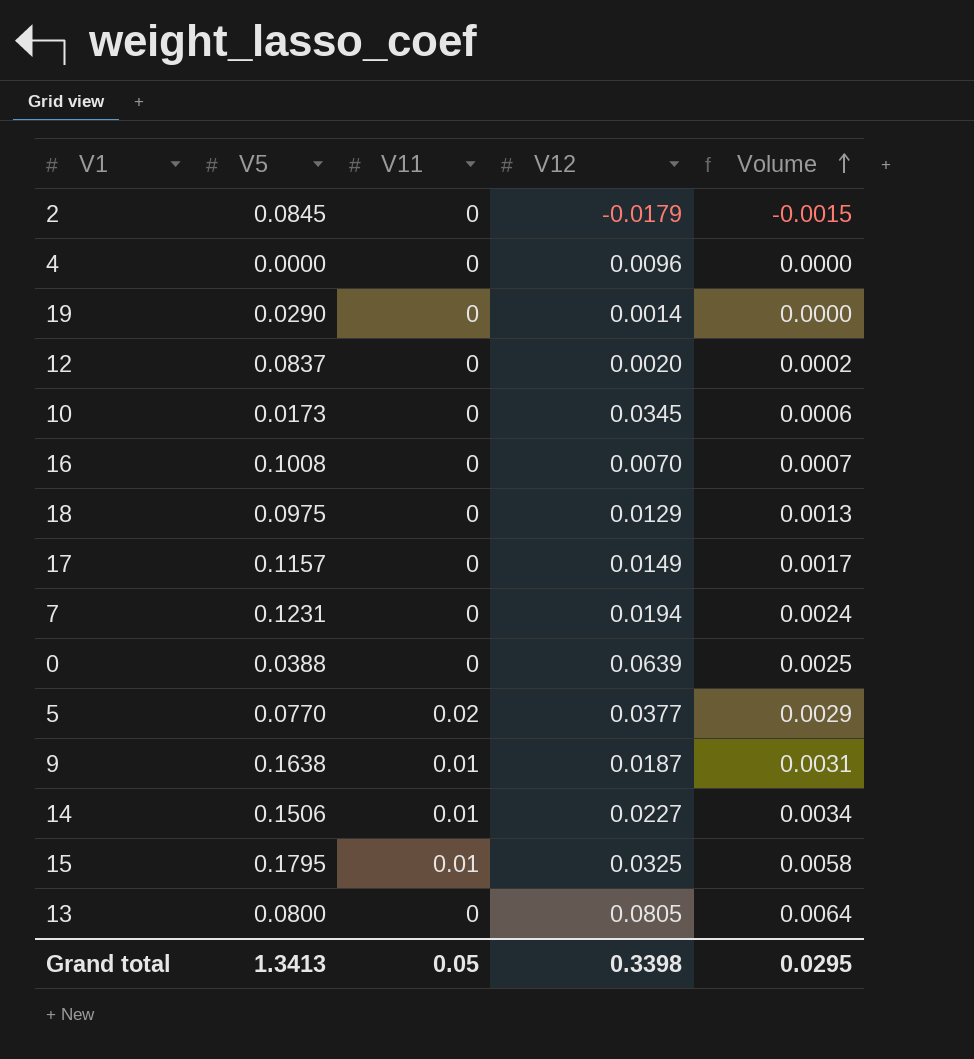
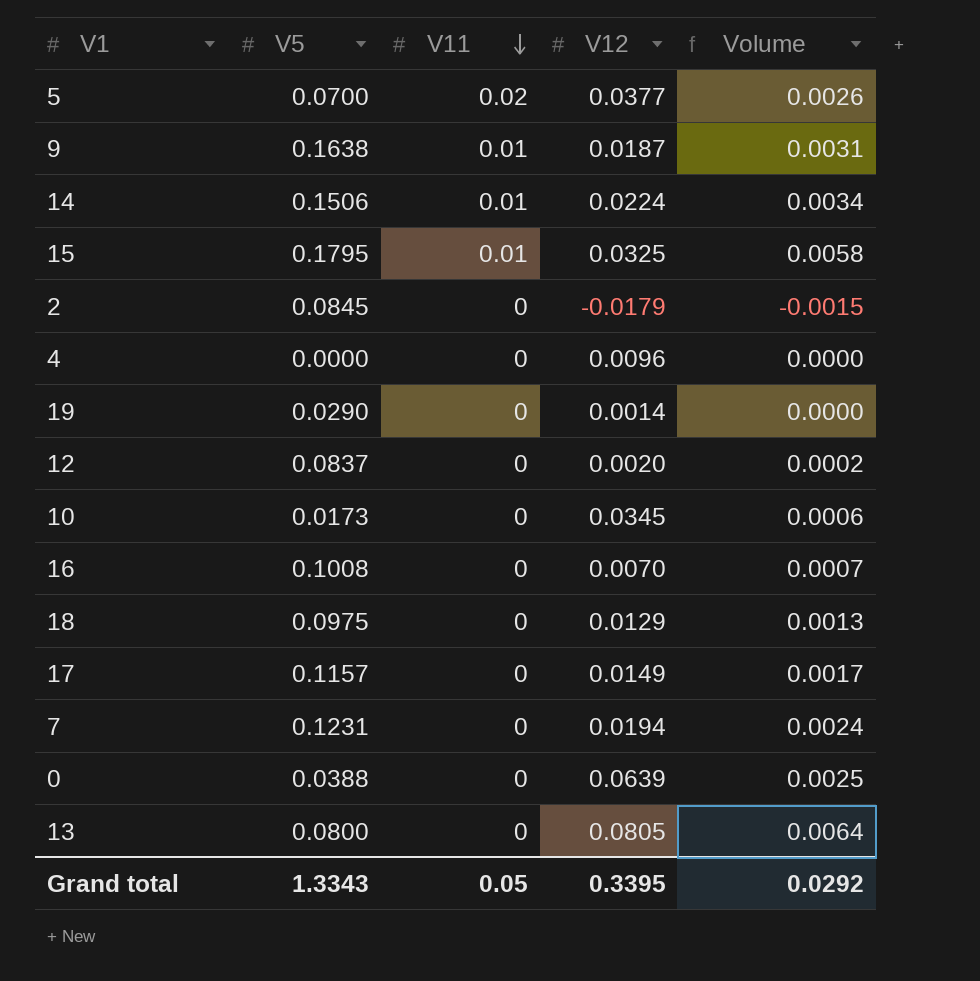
row order: Volume ascending -> V11 descending
5 | V5: 0.0770 -> 0.0700
5 | Volume: 0.0029 -> 0.0026
14 | V12: 0.0227 -> 0.0224
Grand total | V5: 1.3413 -> 1.3343
Grand total | V12: 0.3398 -> 0.3395
Grand total | Volume: 0.0295 -> 0.0292

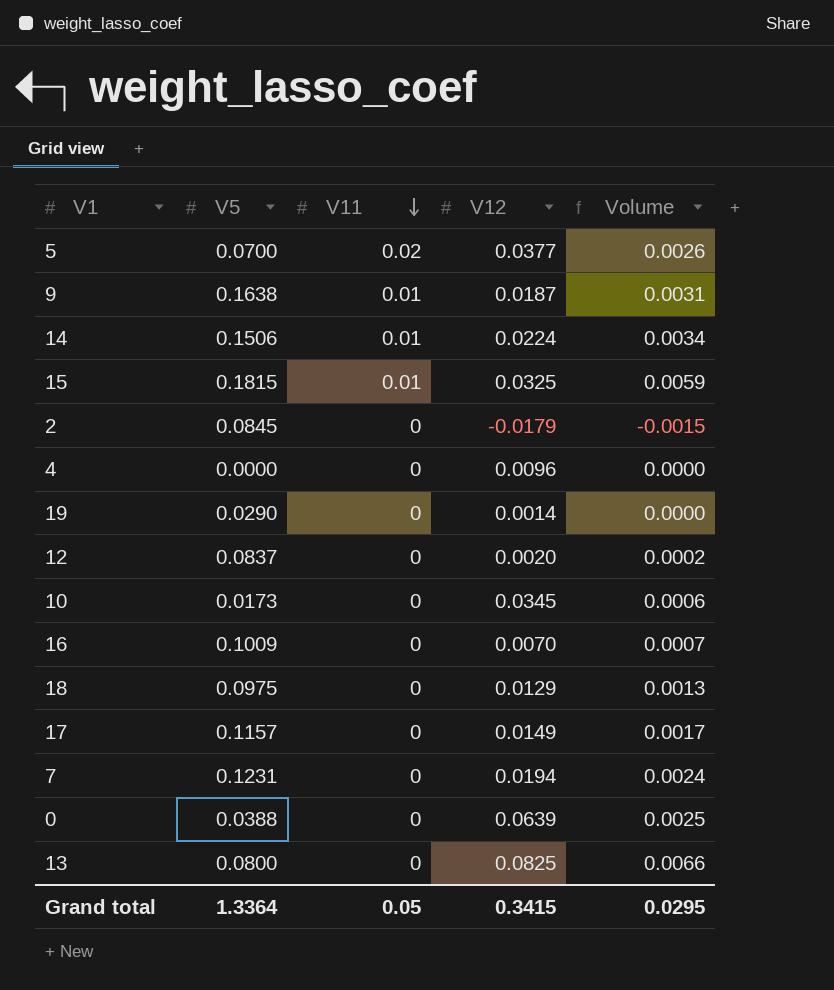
15 | V5: 0.1795 -> 0.1815
15 | Volume: 0.0058 -> 0.0059
16 | V5: 0.1008 -> 0.1009
13 | V12: 0.0805 -> 0.0825
13 | Volume: 0.0064 -> 0.0066
Grand total | V5: 1.3343 -> 1.3364
Grand total | V12: 0.3395 -> 0.3415
Grand total | Volume: 0.0292 -> 0.0295

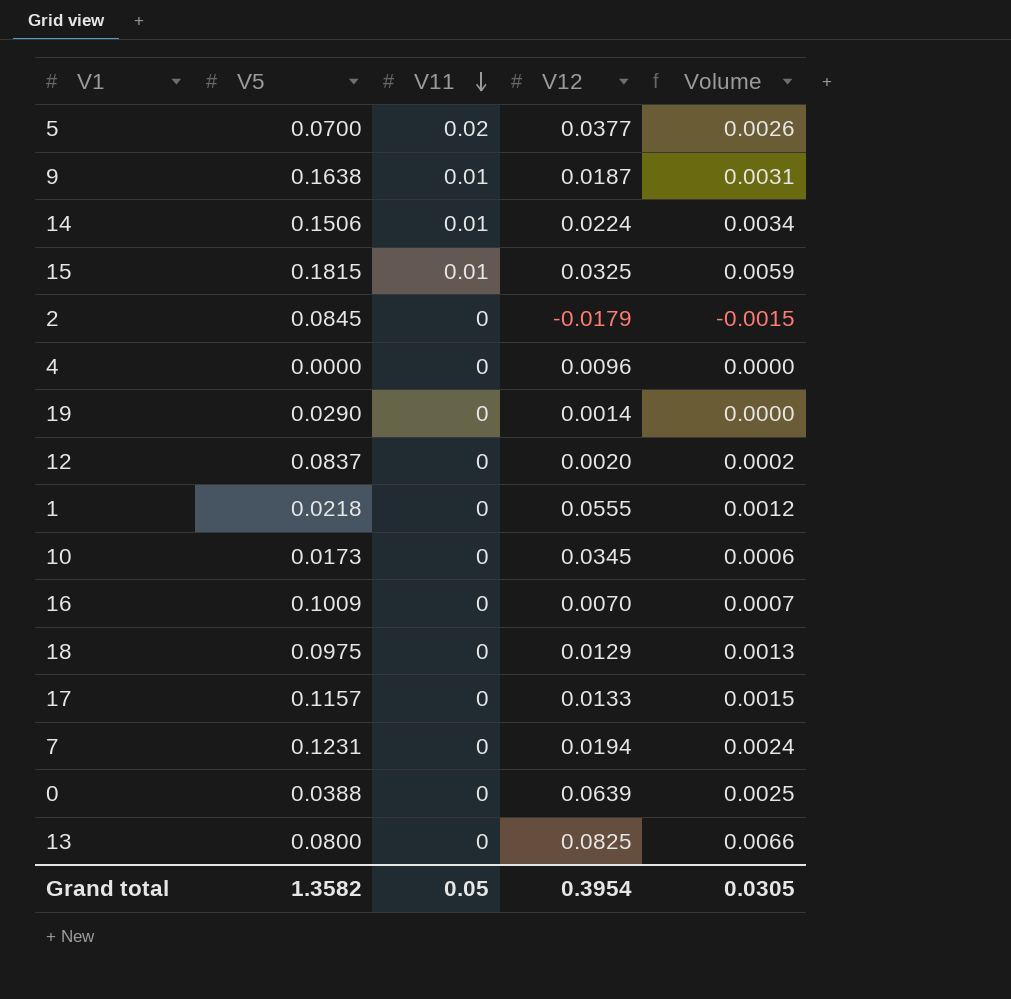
row 1: none -> 0.0218 | 0 | 0.0555 | 0.0012
17 | V12: 0.0149 -> 0.0133
17 | Volume: 0.0017 -> 0.0015
Grand total | V5: 1.3364 -> 1.3582
Grand total | V12: 0.3415 -> 0.3954
Grand total | Volume: 0.0295 -> 0.0305

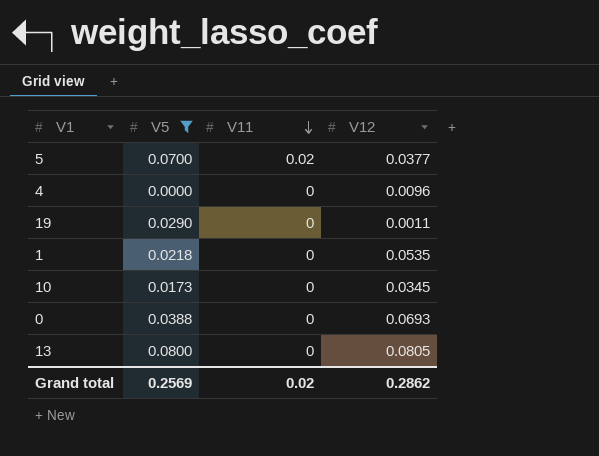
filter: none -> V5 <= 0.0800
column Volume | formula: [V5] * [V12] -> none
19 | V12: 0.0014 -> 0.0011
1 | V12: 0.0555 -> 0.0535
0 | V12: 0.0639 -> 0.0693
13 | V12: 0.0825 -> 0.0805
Grand total | V5: 1.3582 -> 0.2569
Grand total | V11: 0.05 -> 0.02
Grand total | V12: 0.3954 -> 0.2862

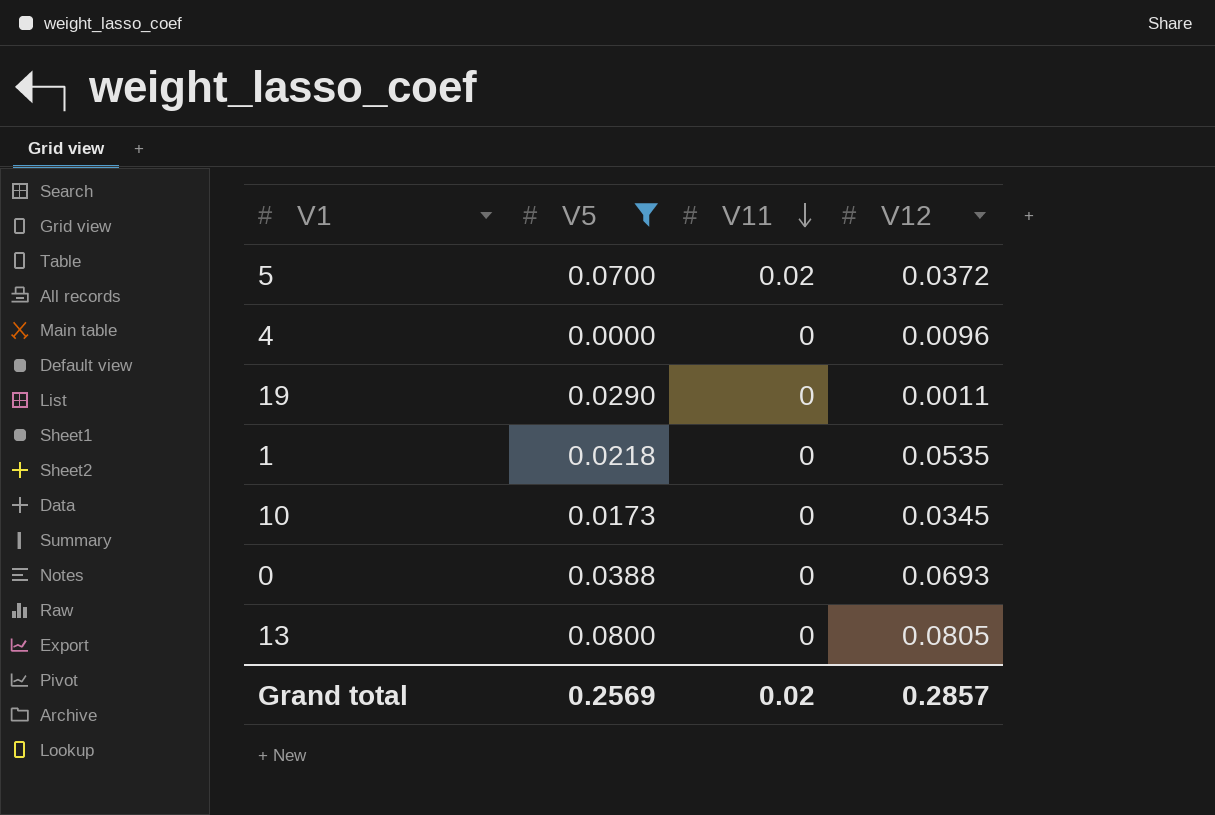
5 | V12: 0.0377 -> 0.0372
Grand total | V12: 0.2862 -> 0.2857

